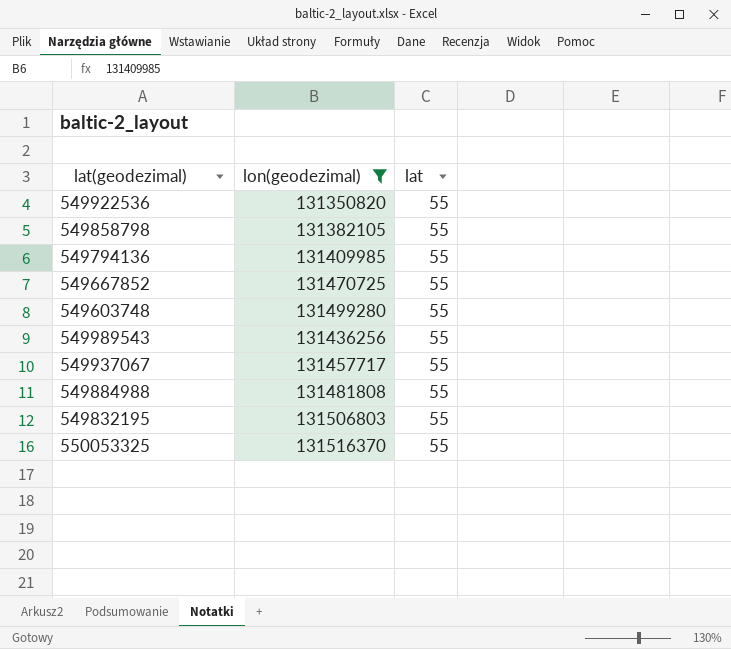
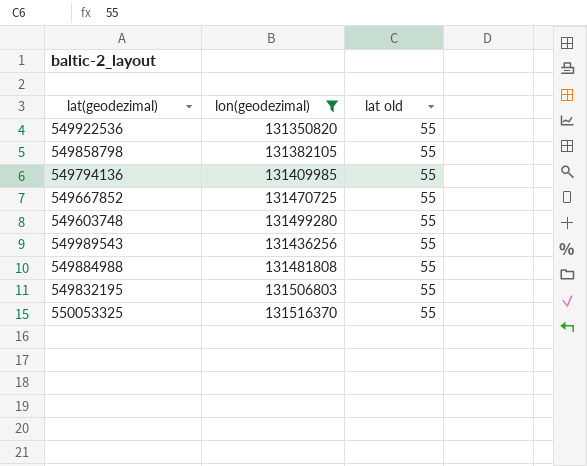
column name: lat -> lat old
row 549937067: 131457717 | 55 -> none

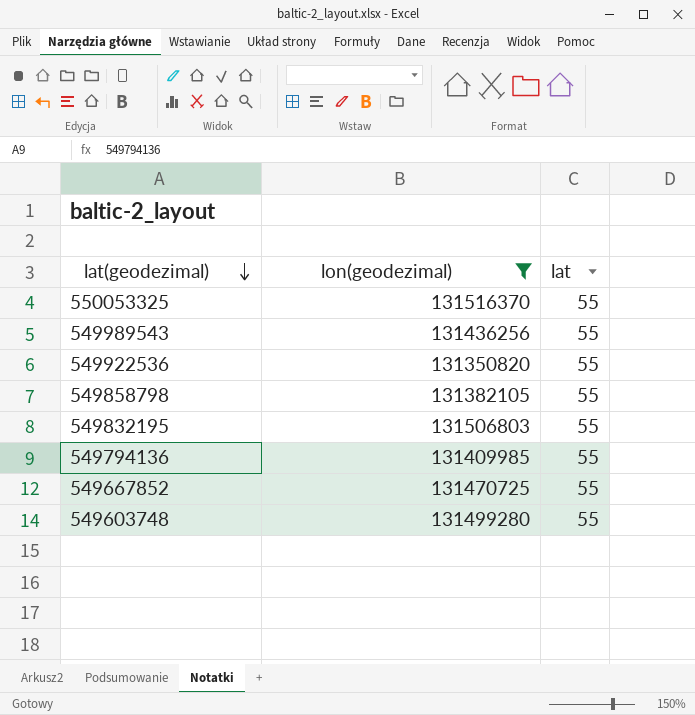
row order: none -> lat(geodezimal) descending
column name: lat old -> lat
row 549884988: 131481808 | 55 -> none

